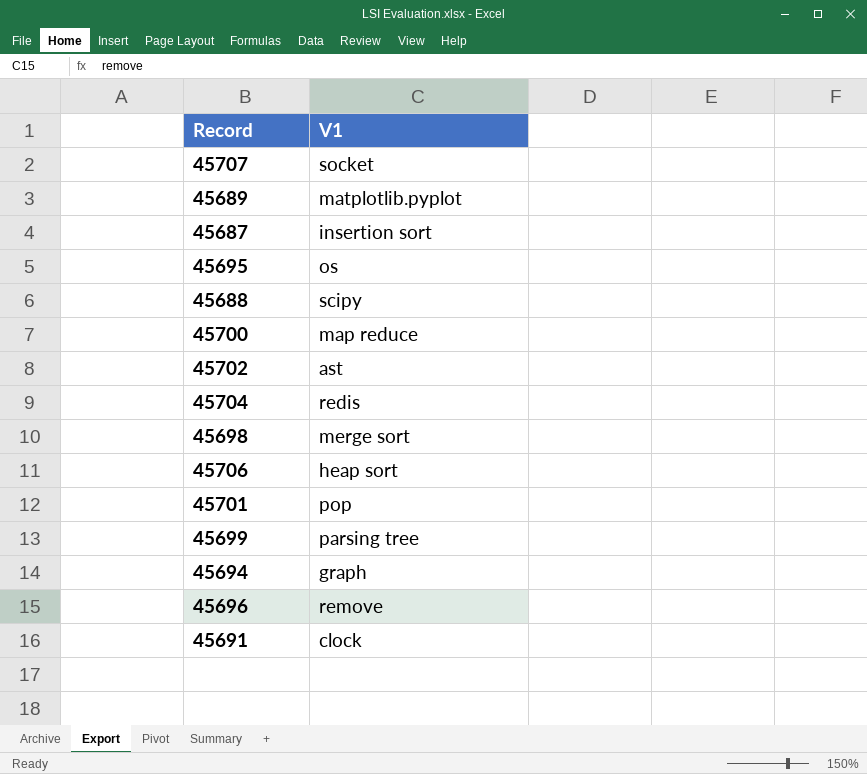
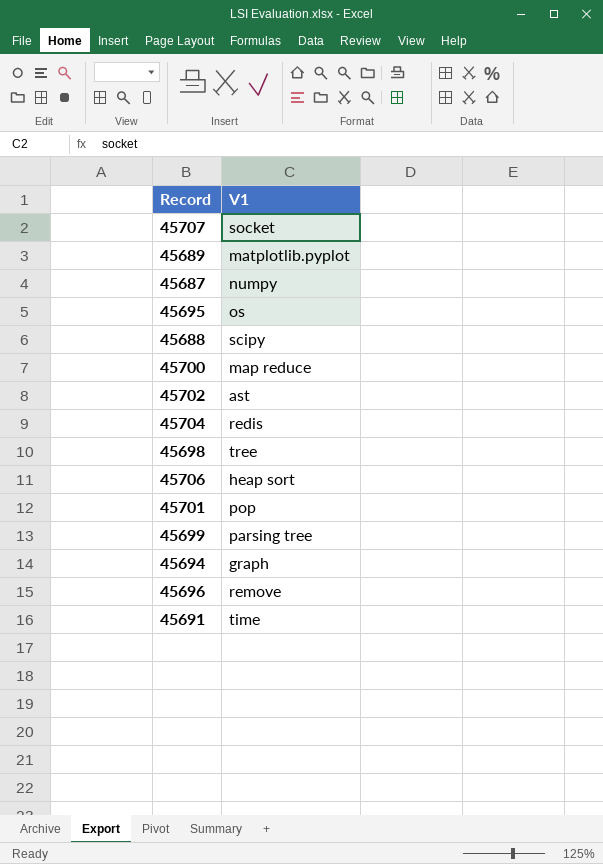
45687 | V1: insertion sort -> numpy
45698 | V1: merge sort -> tree
45691 | V1: clock -> time

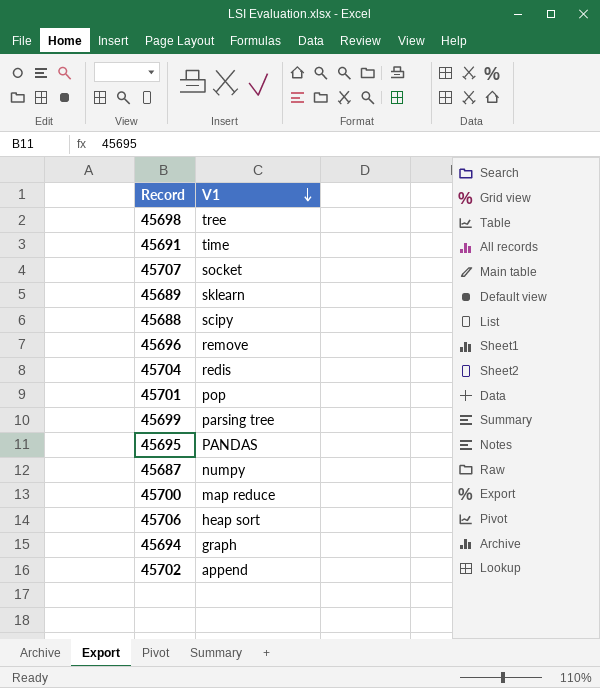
row order: none -> V1 descending
45689 | V1: matplotlib.pyplot -> sklearn
45695 | V1: os -> PANDAS
45702 | V1: ast -> append

